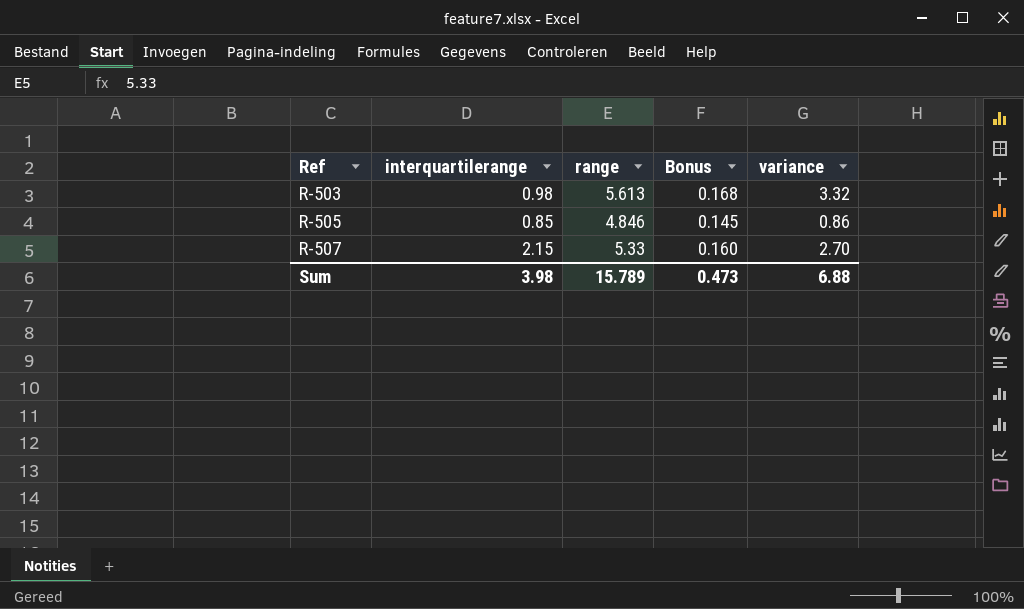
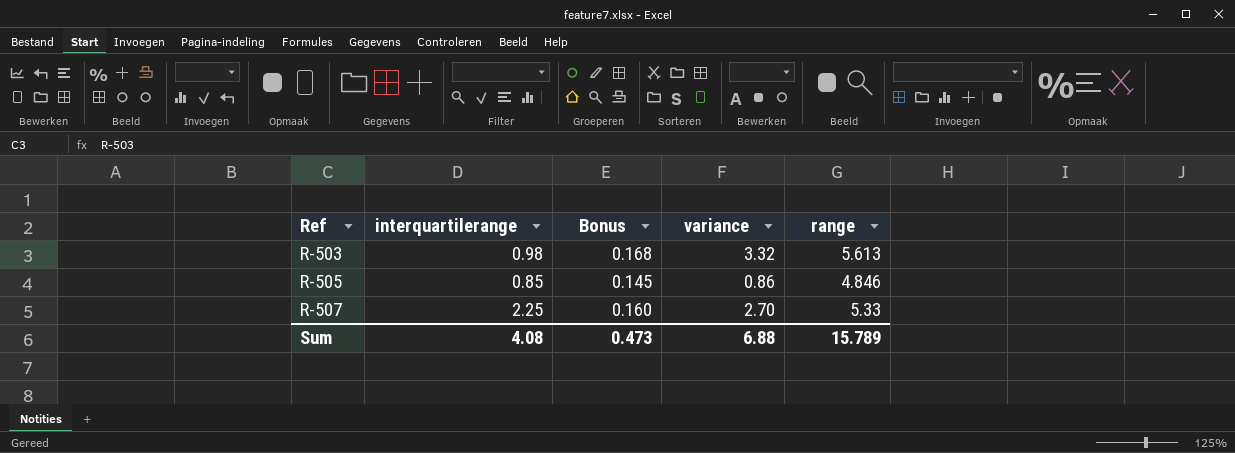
column range | position: 3 -> 5
R-507 | interquartilerange: 2.15 -> 2.25
Sum | interquartilerange: 3.98 -> 4.08

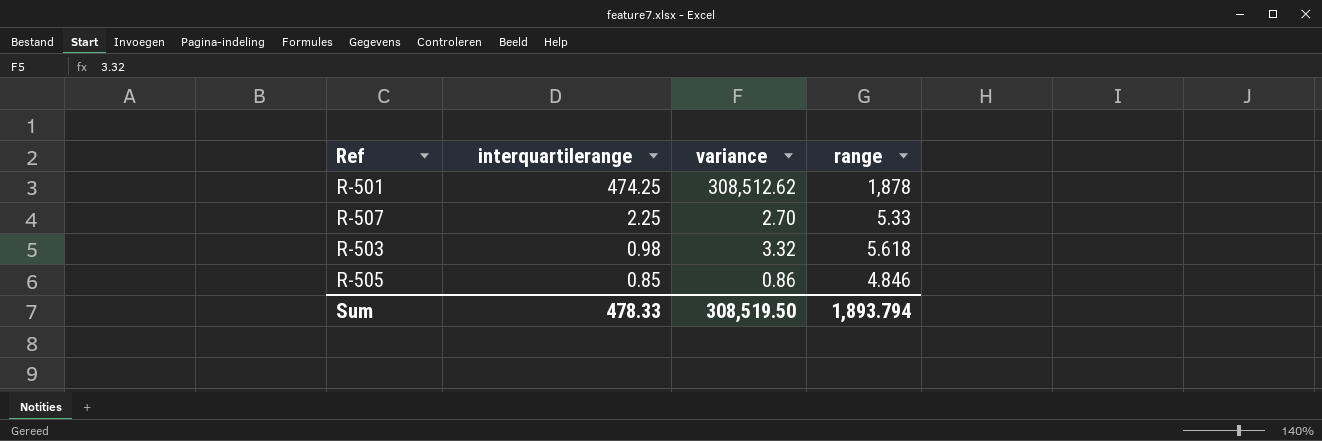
row order: Ref ascending -> interquartilerange descending
column Bonus | formula: [range] * 0.03 -> none
row R-501: none -> 474.25 | 308,512.62 | 1,878
R-503 | range: 5.613 -> 5.618
Sum | interquartilerange: 4.08 -> 478.33
Sum | variance: 6.88 -> 308,519.50
Sum | range: 15.789 -> 1,893.794

